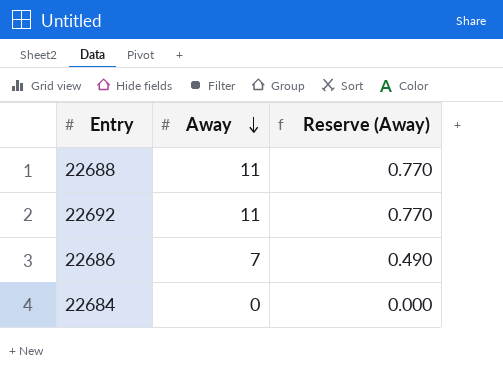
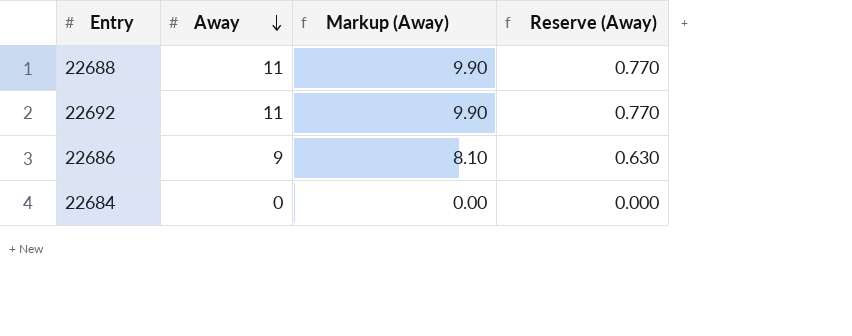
column Markup (Away) | formula: none -> [Away] * 0.9
22686 | Away: 7 -> 9
22686 | Reserve (Away): 0.490 -> 0.630

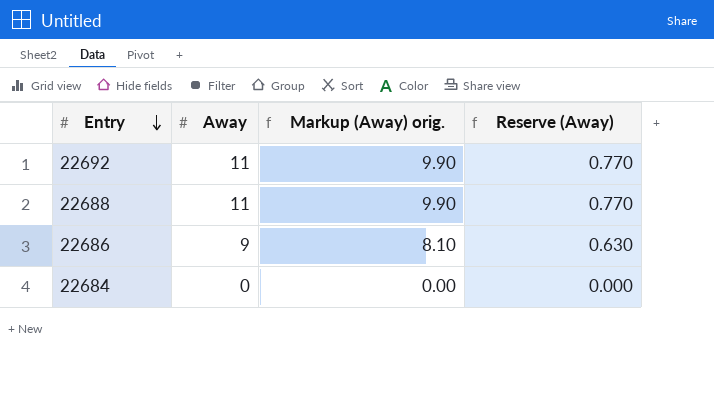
row order: Away descending -> Entry descending
column name: Markup (Away) -> Markup (Away) orig.

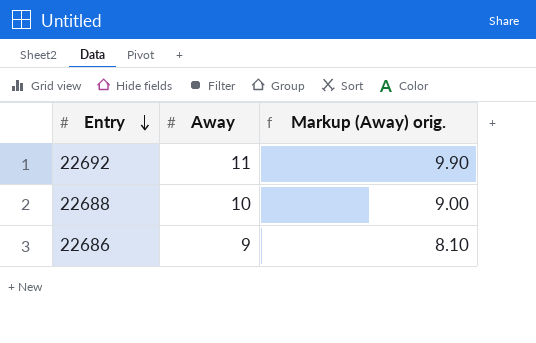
column Reserve (Away) | formula: [Away] * 0.07 -> none
row 22684: 0 | 0.00 | 0.000 -> none
22688 | Away: 11 -> 10
22688 | Markup (Away) orig.: 9.90 -> 9.00

